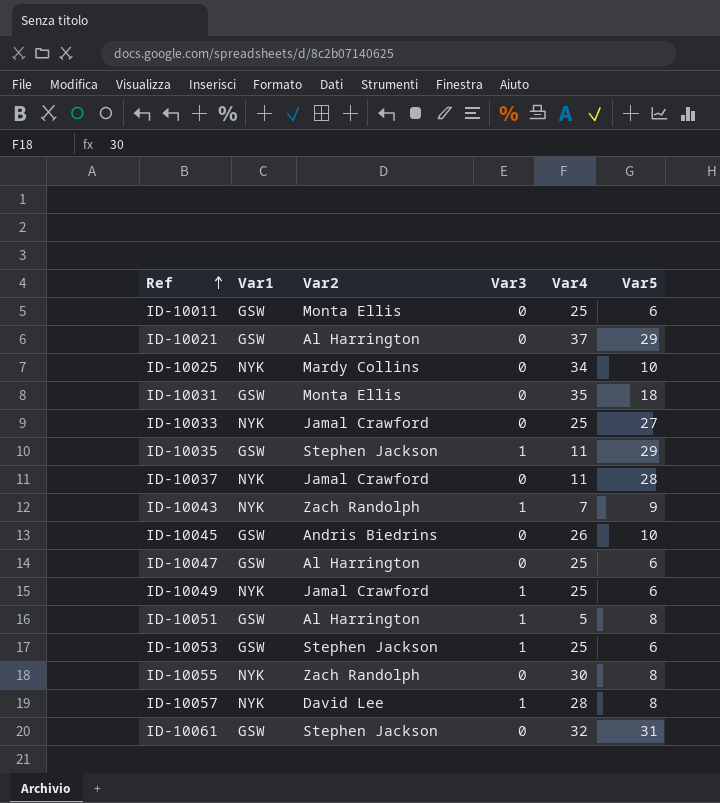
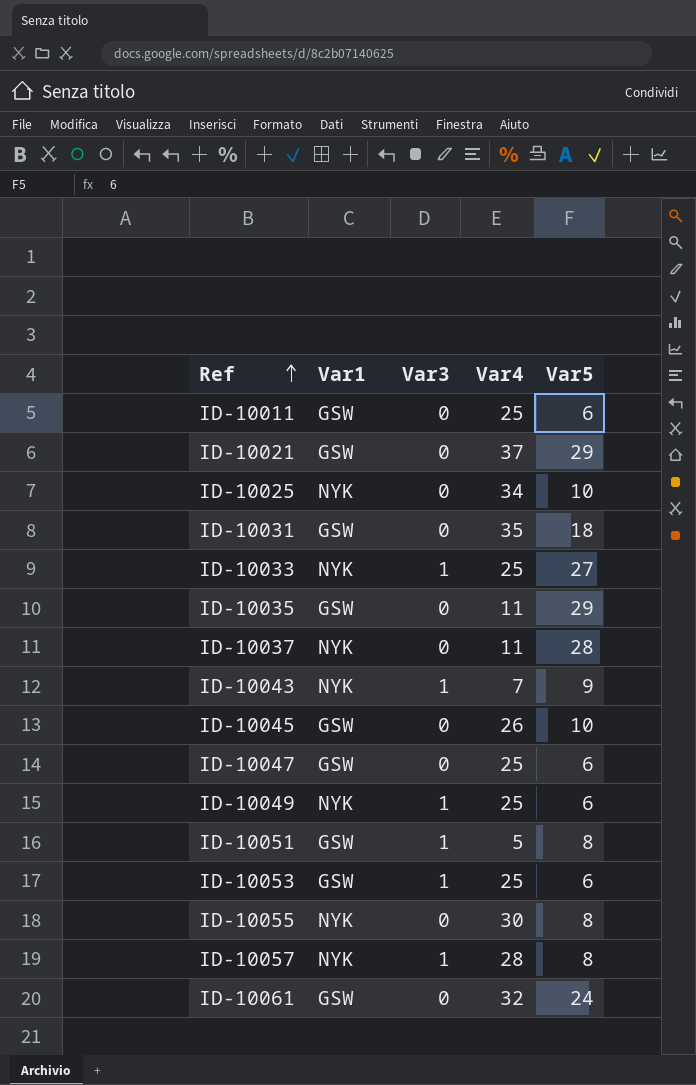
column Var2 | position: 3 -> none
ID-10033 | Var3: 0 -> 1
ID-10035 | Var3: 1 -> 0
ID-10061 | Var5: 31 -> 24

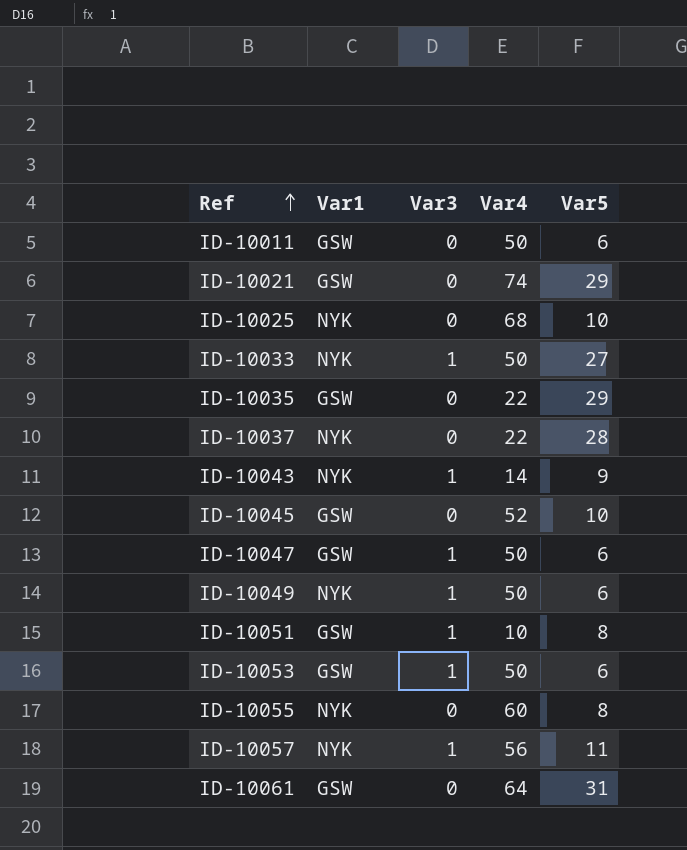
row ID-10031: GSW | 0 | 35 | 18 -> none
ID-10011 | Var4: 25 -> 50
ID-10021 | Var4: 37 -> 74
ID-10025 | Var4: 34 -> 68
ID-10033 | Var4: 25 -> 50
ID-10035 | Var4: 11 -> 22
ID-10037 | Var4: 11 -> 22
ID-10043 | Var4: 7 -> 14
ID-10045 | Var4: 26 -> 52
ID-10047 | Var3: 0 -> 1
ID-10047 | Var4: 25 -> 50
ID-10049 | Var4: 25 -> 50
ID-10051 | Var4: 5 -> 10
ID-10053 | Var4: 25 -> 50
ID-10055 | Var4: 30 -> 60
ID-10057 | Var4: 28 -> 56
ID-10057 | Var5: 8 -> 11
ID-10061 | Var4: 32 -> 64
ID-10061 | Var5: 24 -> 31

